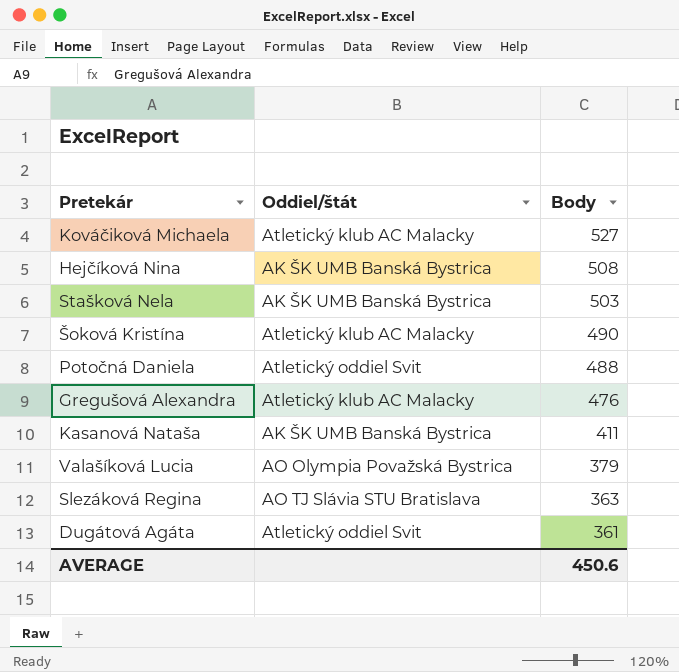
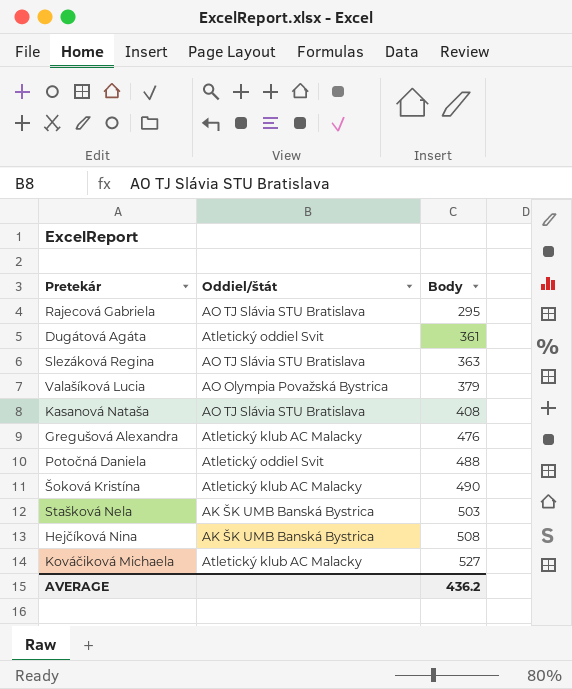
row order: Body descending -> Body ascending
row Rajecová Gabriela: none -> AO TJ Slávia STU Bratislava | 295
Kasanová Nataša | Oddiel/štát: AK ŠK UMB Banská Bystrica -> AO TJ Slávia STU Bratislava
Kasanová Nataša | Body: 411 -> 408
AVERAGE | Body: 450.6 -> 436.2

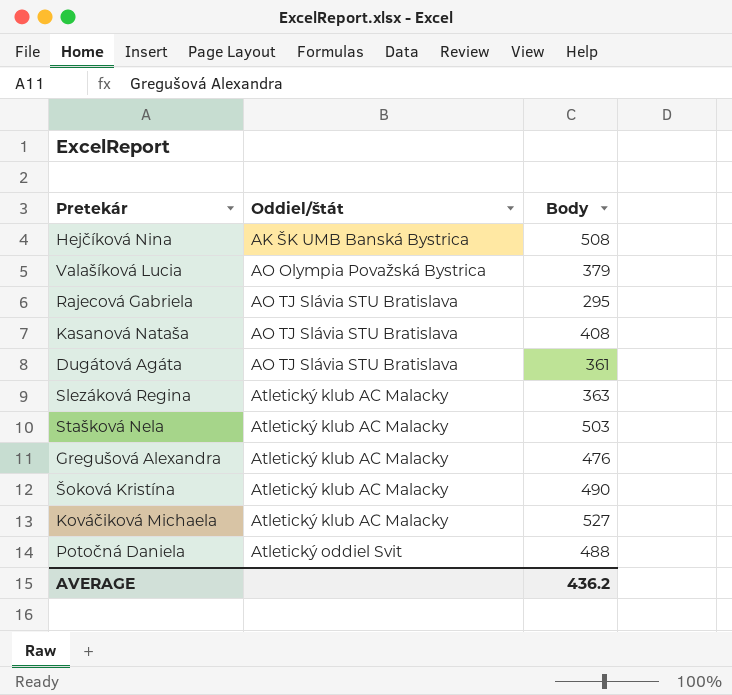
row order: Body ascending -> Oddiel/štát ascending
Dugátová Agáta | Oddiel/štát: Atletický oddiel Svit -> AO TJ Slávia STU Bratislava
Slezáková Regina | Oddiel/štát: AO TJ Slávia STU Bratislava -> Atletický klub AC Malacky
Stašková Nela | Oddiel/štát: AK ŠK UMB Banská Bystrica -> Atletický klub AC Malacky

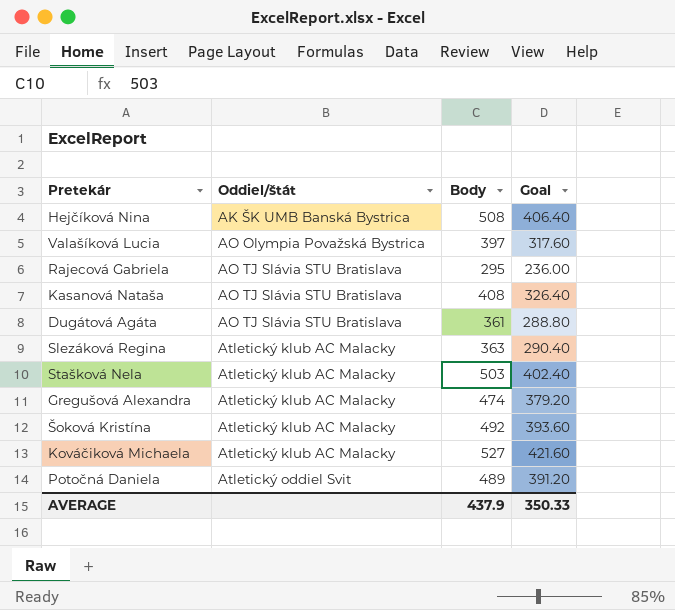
column Goal | formula: none -> [Body] * 0.8
Valašíková Lucia | Body: 379 -> 397
Gregušová Alexandra | Body: 476 -> 474
Šoková Kristína | Body: 490 -> 492
Potočná Daniela | Body: 488 -> 489
AVERAGE | Body: 436.2 -> 437.9

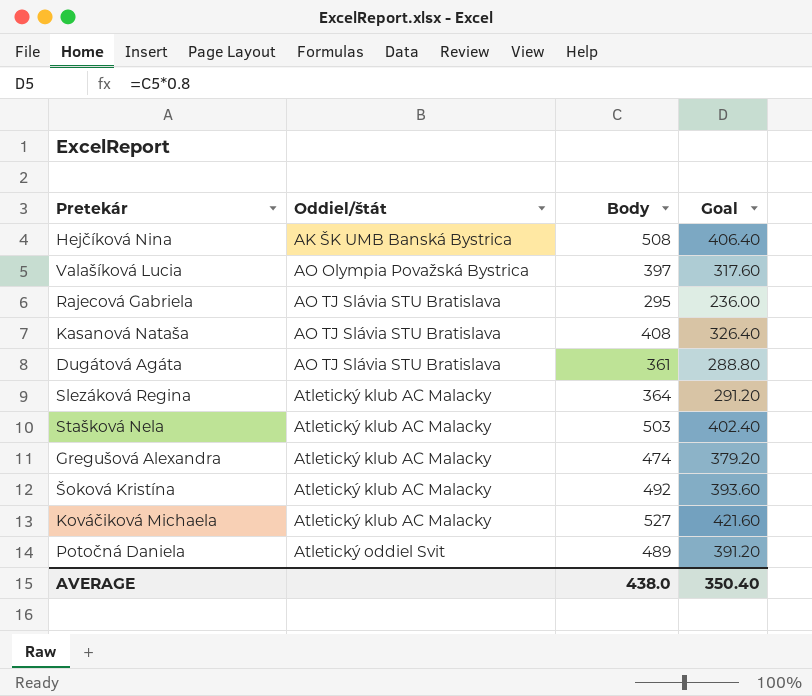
Slezáková Regina | Body: 363 -> 364
Slezáková Regina | Goal: 290.40 -> 291.20
AVERAGE | Body: 437.9 -> 438.0
AVERAGE | Goal: 350.33 -> 350.40

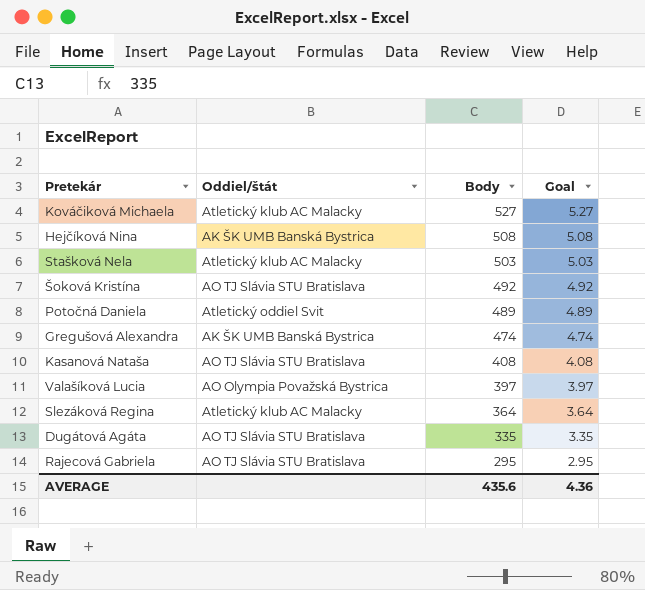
row order: Oddiel/štát ascending -> Body descending
column Goal | formula: [Body] * 0.8 -> [Body] * 0.01
Šoková Kristína | Oddiel/štát: Atletický klub AC Malacky -> AO TJ Slávia STU Bratislava
Gregušová Alexandra | Oddiel/štát: Atletický klub AC Malacky -> AK ŠK UMB Banská Bystrica
Dugátová Agáta | Body: 361 -> 335
AVERAGE | Body: 438.0 -> 435.6
AVERAGE | Goal: 350.40 -> 4.36

